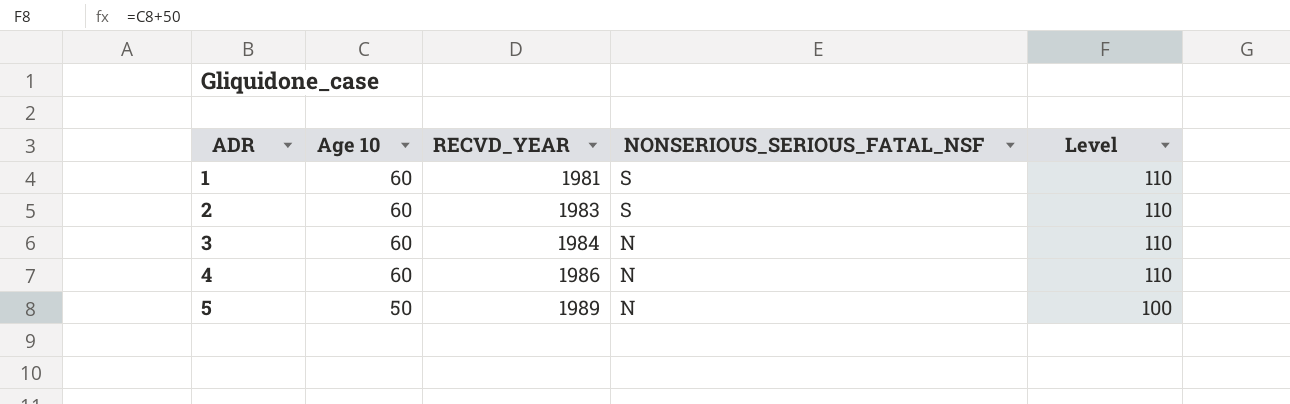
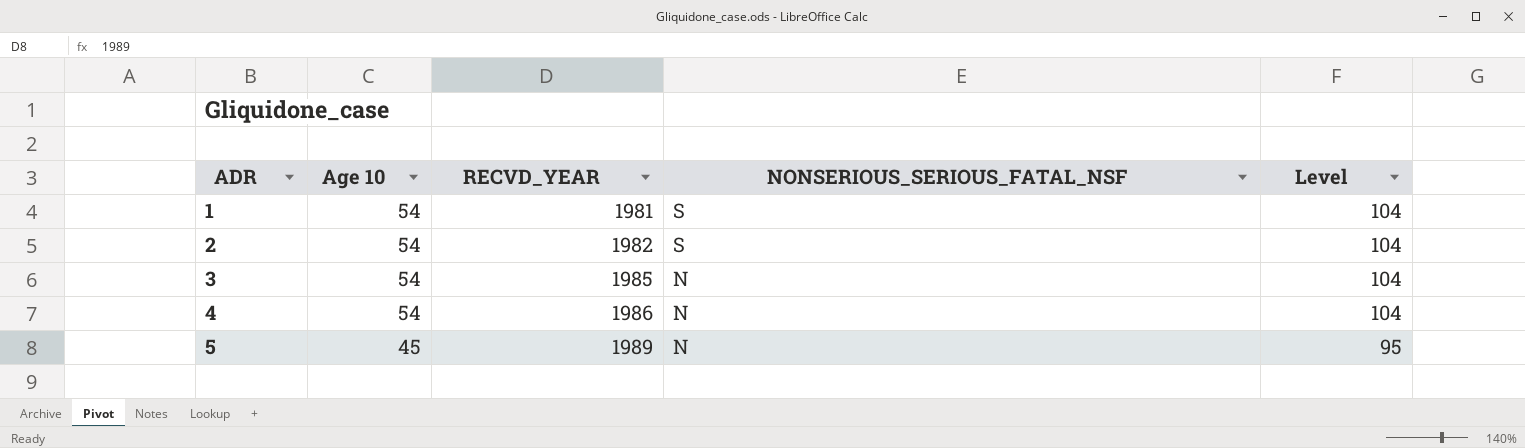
1 | Age 10: 60 -> 54
1 | Level: 110 -> 104
2 | Age 10: 60 -> 54
2 | RECVD_YEAR: 1983 -> 1982
2 | Level: 110 -> 104
3 | Age 10: 60 -> 54
3 | RECVD_YEAR: 1984 -> 1985
3 | Level: 110 -> 104
4 | Age 10: 60 -> 54
4 | Level: 110 -> 104
5 | Age 10: 50 -> 45
5 | Level: 100 -> 95

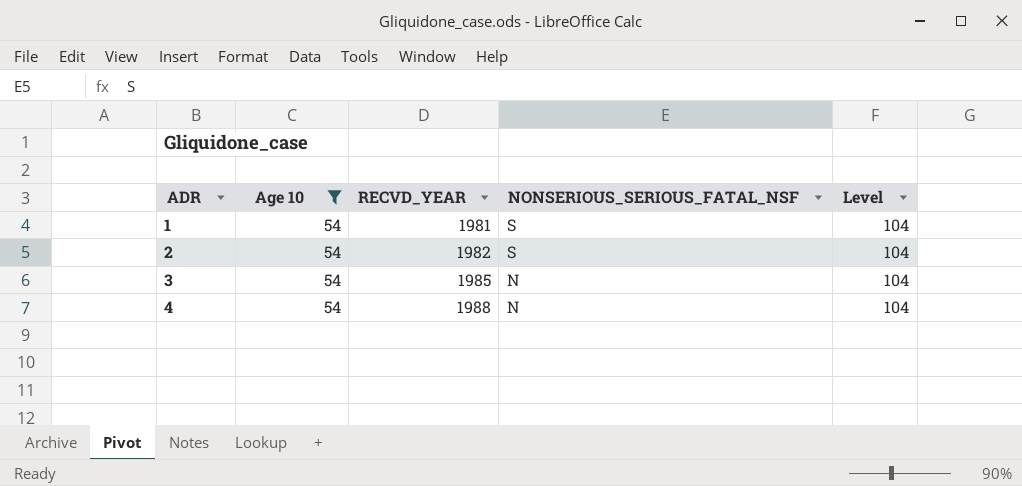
filter: none -> Age 10 = 54
4 | RECVD_YEAR: 1986 -> 1988

